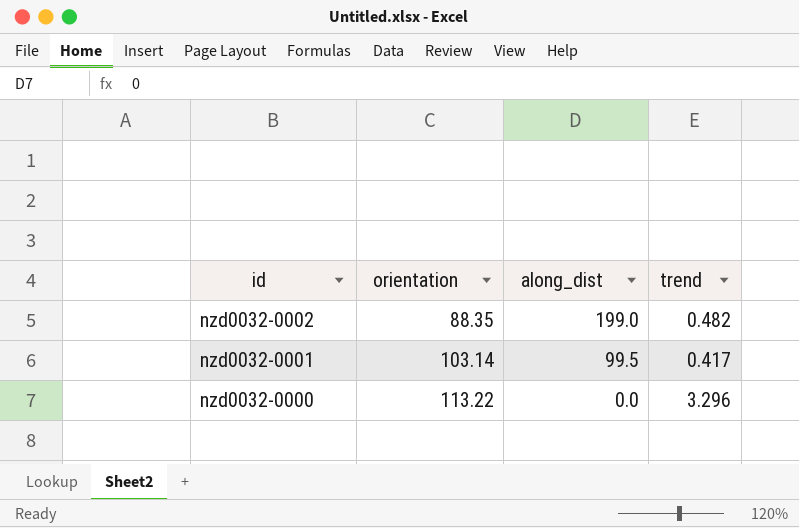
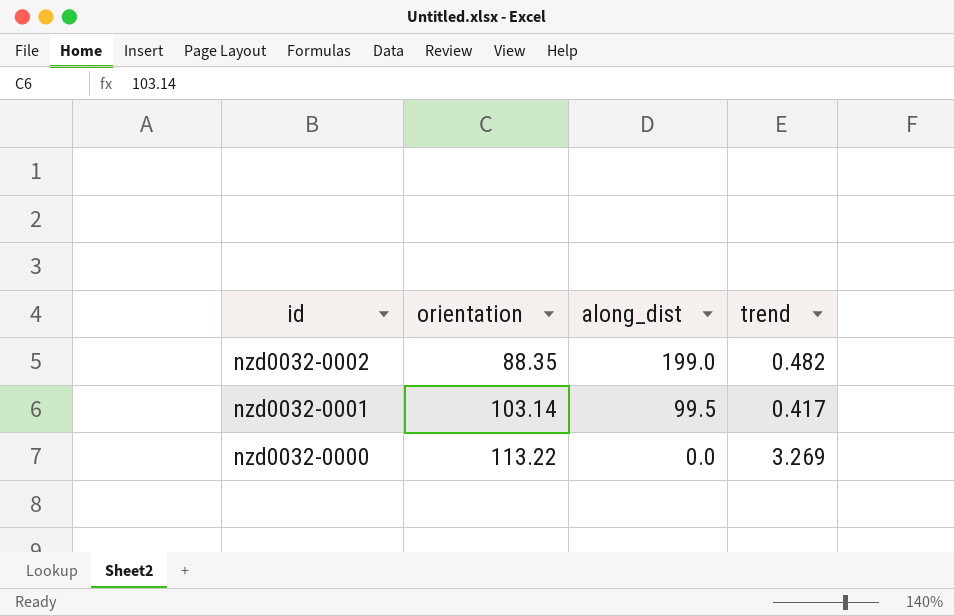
nzd0032-0000 | trend: 3.296 -> 3.269

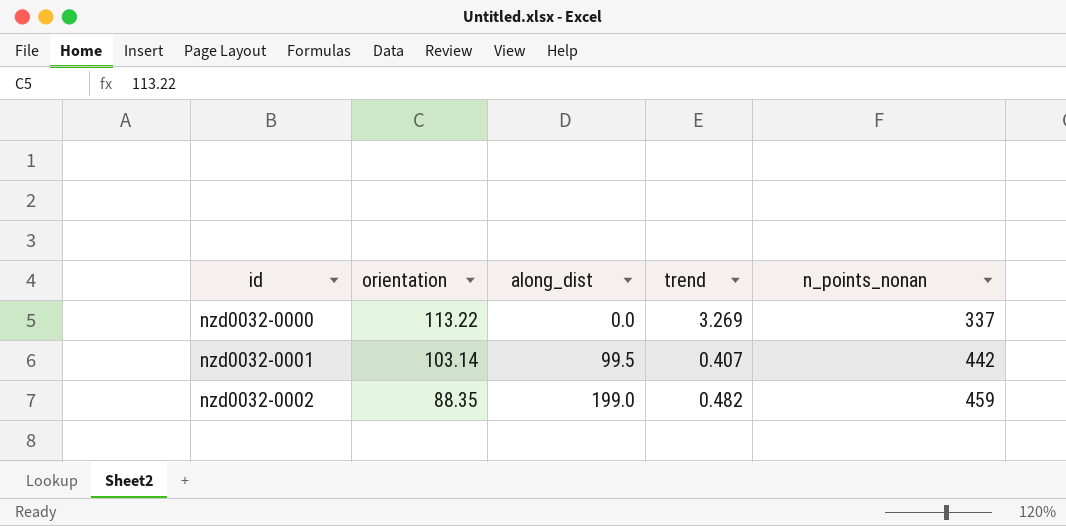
row order: id descending -> id ascending
column n_points_nonan | position: none -> 5
nzd0032-0001 | trend: 0.417 -> 0.407

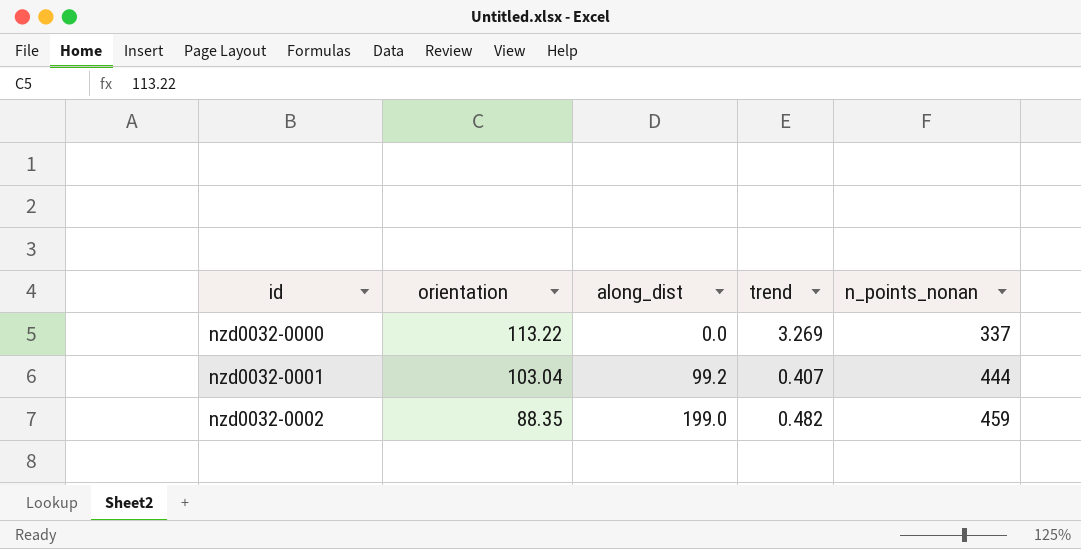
nzd0032-0001 | orientation: 103.14 -> 103.04
nzd0032-0001 | along_dist: 99.5 -> 99.2
nzd0032-0001 | n_points_nonan: 442 -> 444

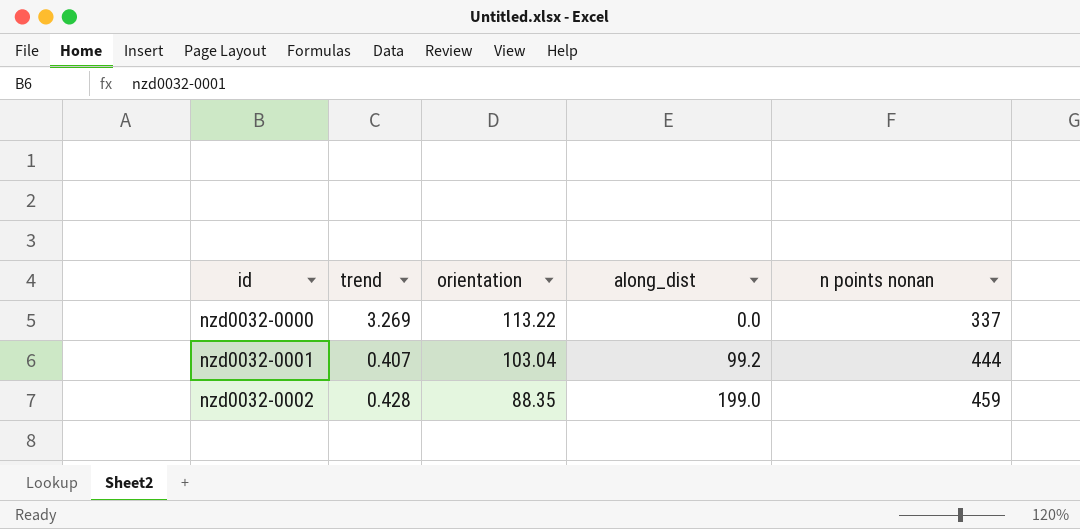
column trend | position: 4 -> 2
column name: n_points_nonan -> n points nonan
nzd0032-0002 | trend: 0.482 -> 0.428

